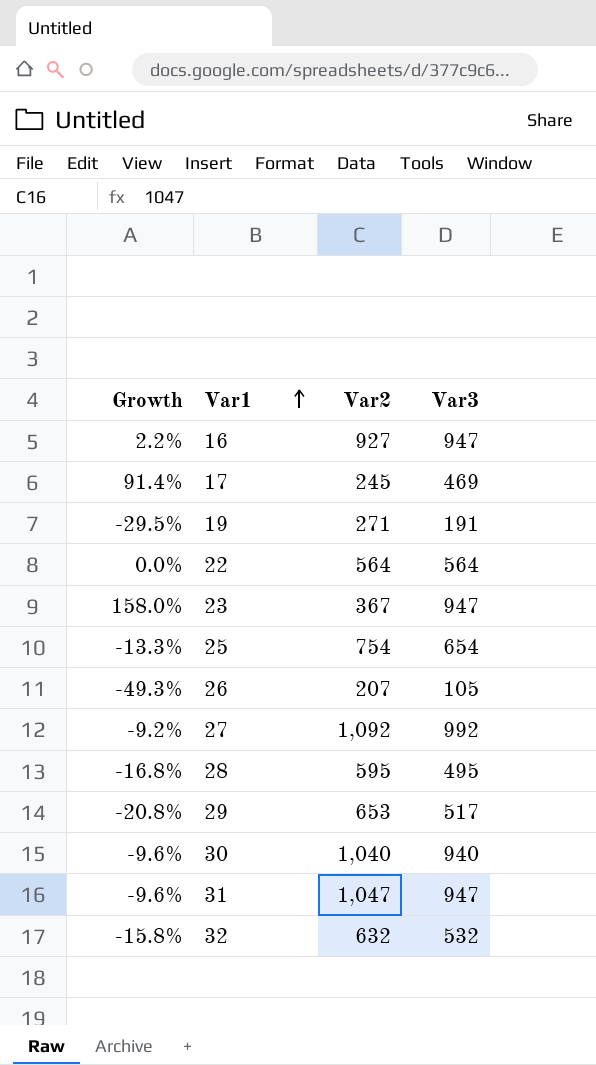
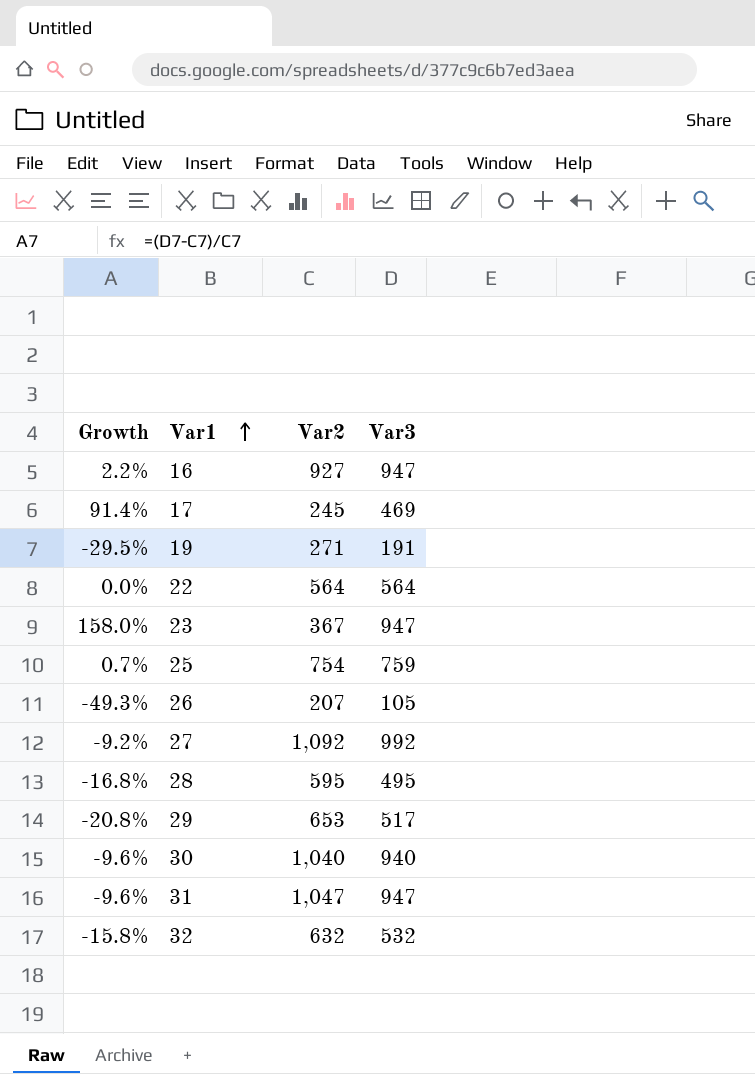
25 | Growth: -13.3% -> 0.7%
25 | Var3: 654 -> 759

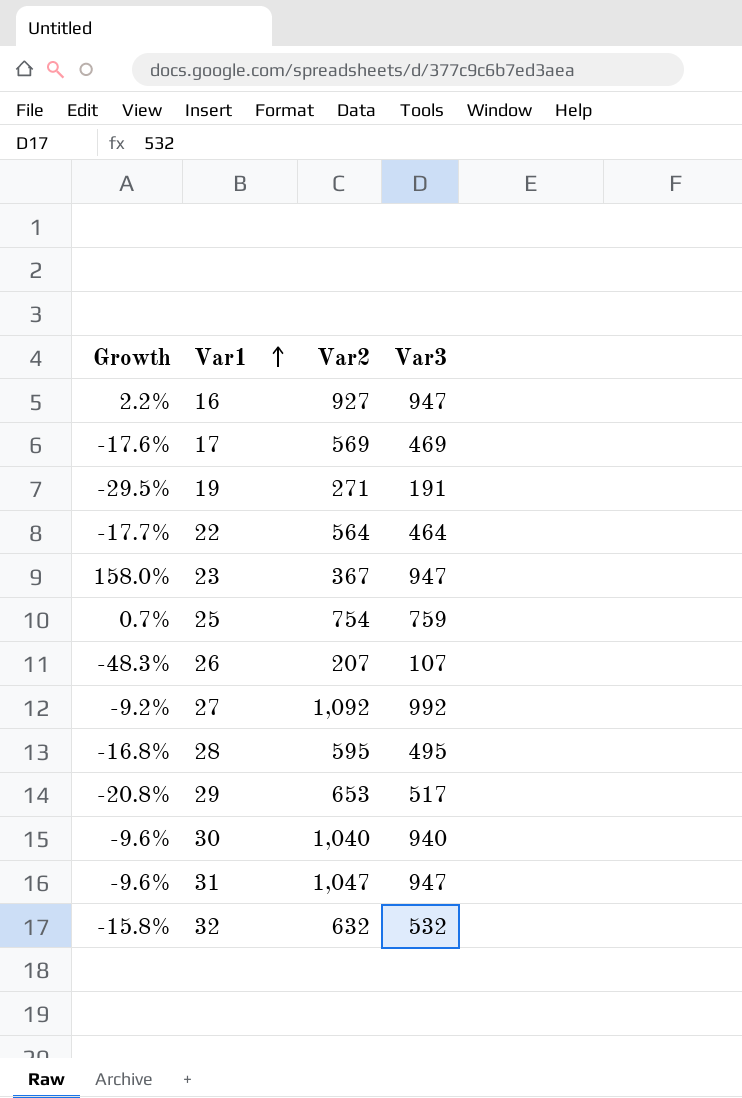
17 | Growth: 91.4% -> -17.6%
17 | Var2: 245 -> 569
22 | Growth: 0.0% -> -17.7%
22 | Var3: 564 -> 464
26 | Growth: -49.3% -> -48.3%
26 | Var3: 105 -> 107

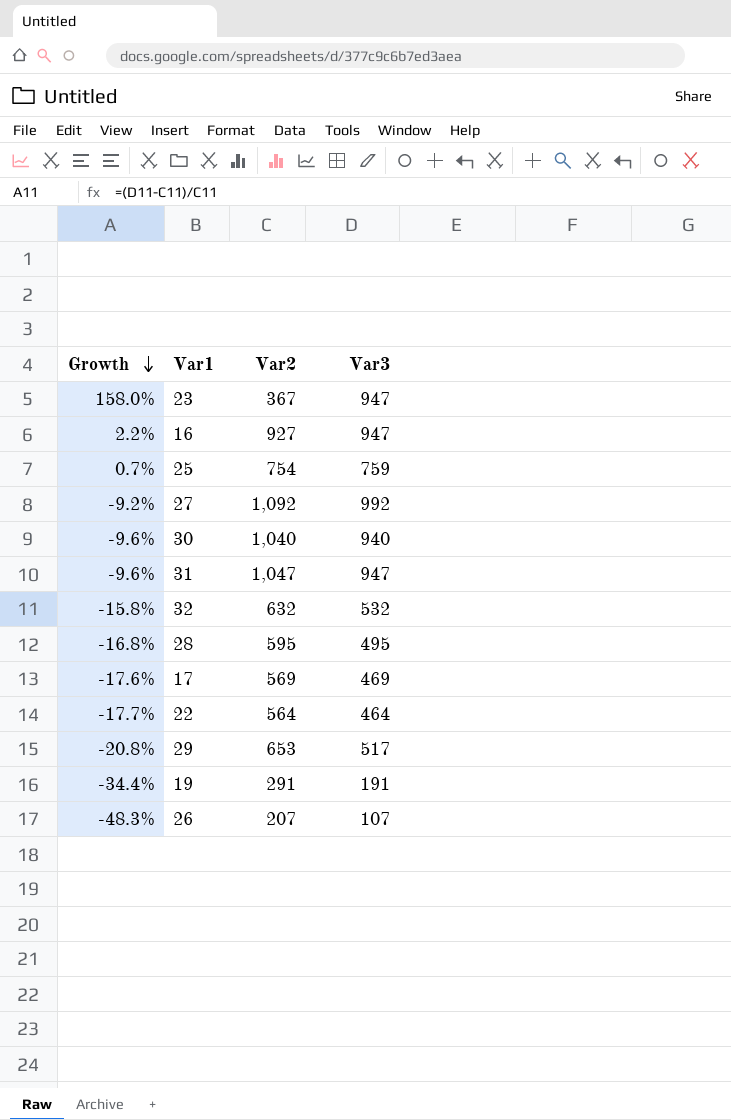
row order: Var1 ascending -> Growth descending
19 | Growth: -29.5% -> -34.4%
19 | Var2: 271 -> 291

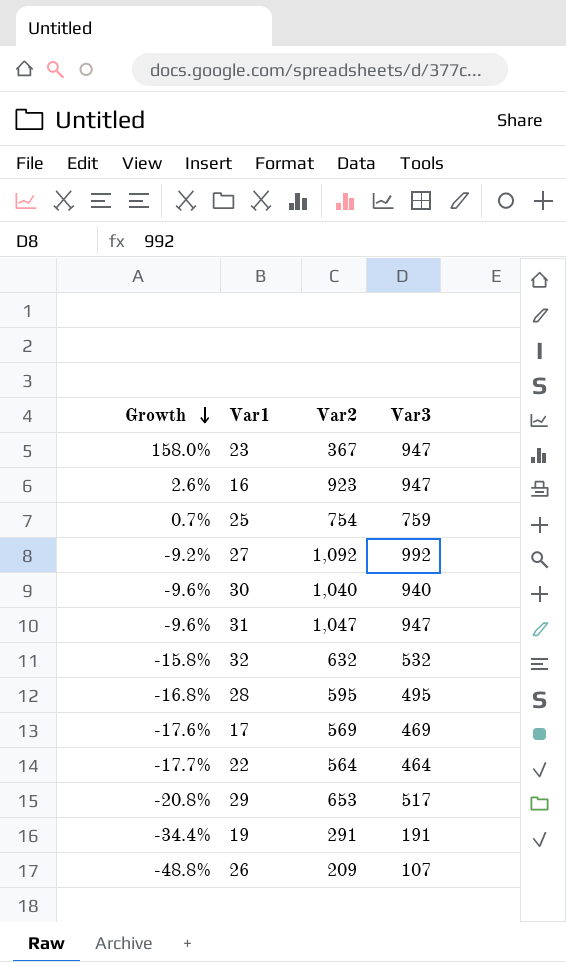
16 | Growth: 2.2% -> 2.6%
16 | Var2: 927 -> 923
26 | Growth: -48.3% -> -48.8%
26 | Var2: 207 -> 209

